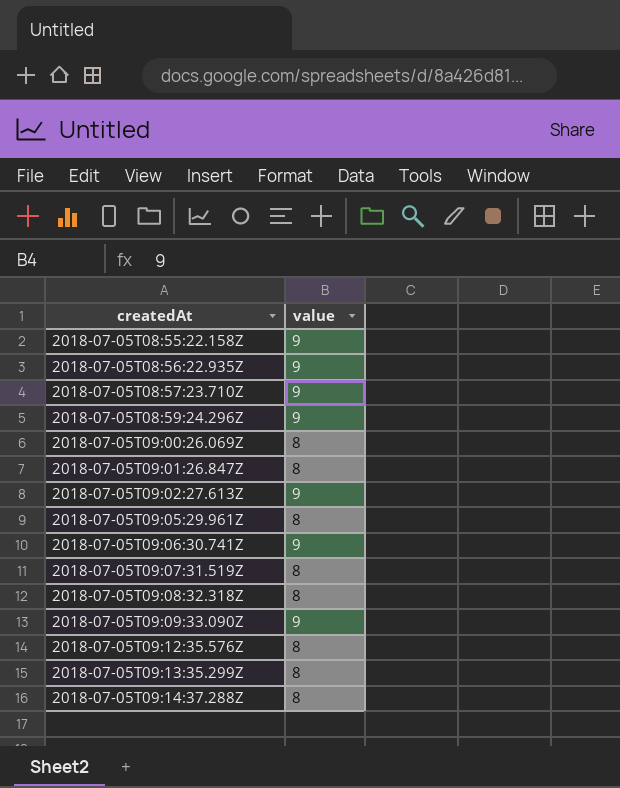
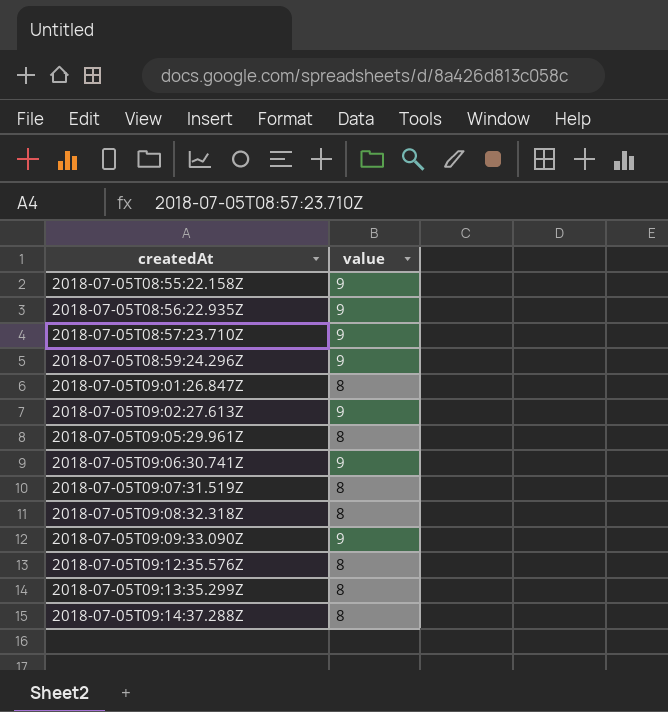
row 2018-07-05T09:00:26.069Z: 8 -> none

